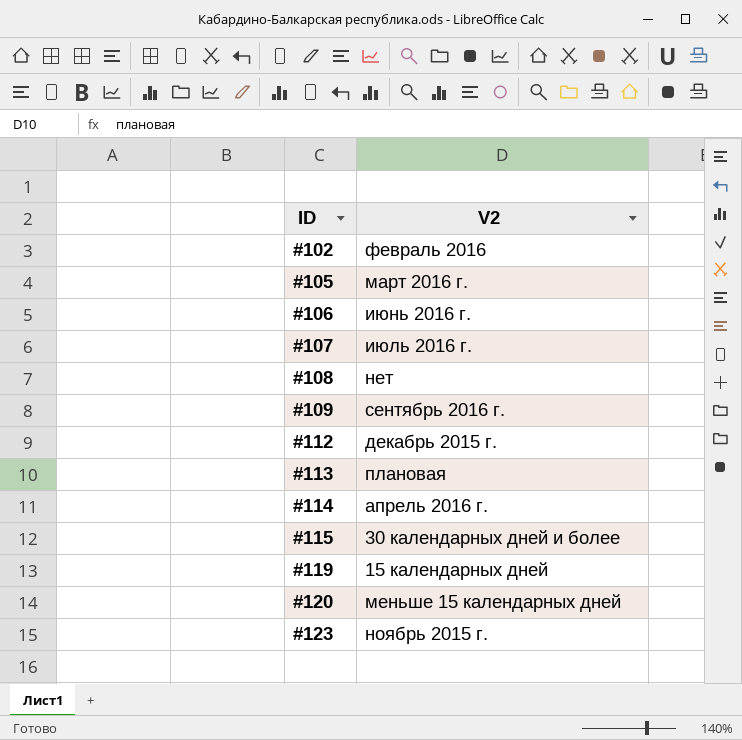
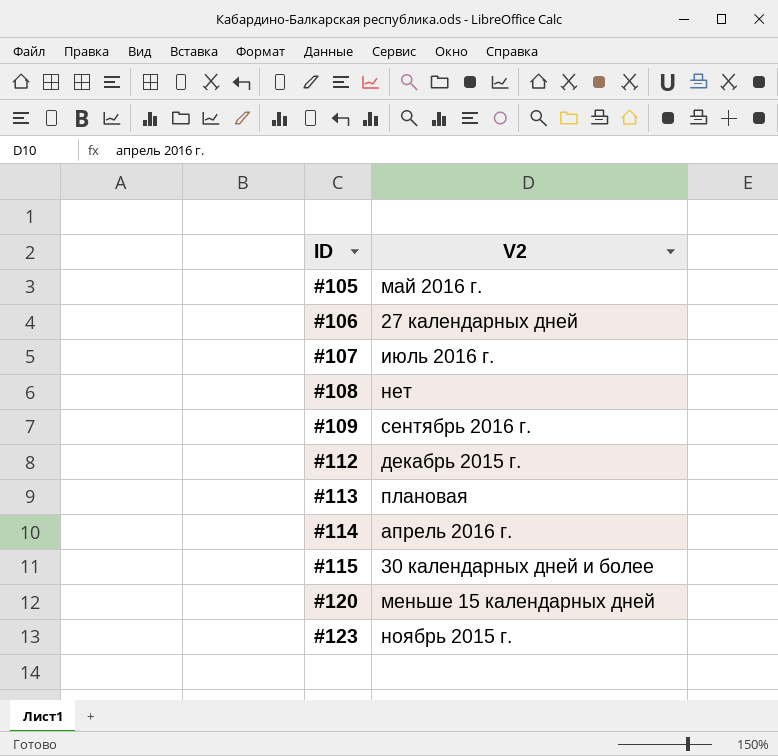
row #102: февраль 2016 -> none
row #119: 15 календарных дней -> none
#105 | V2: март 2016 г. -> май 2016 г.
#106 | V2: июнь 2016 г. -> 27 календарных дней

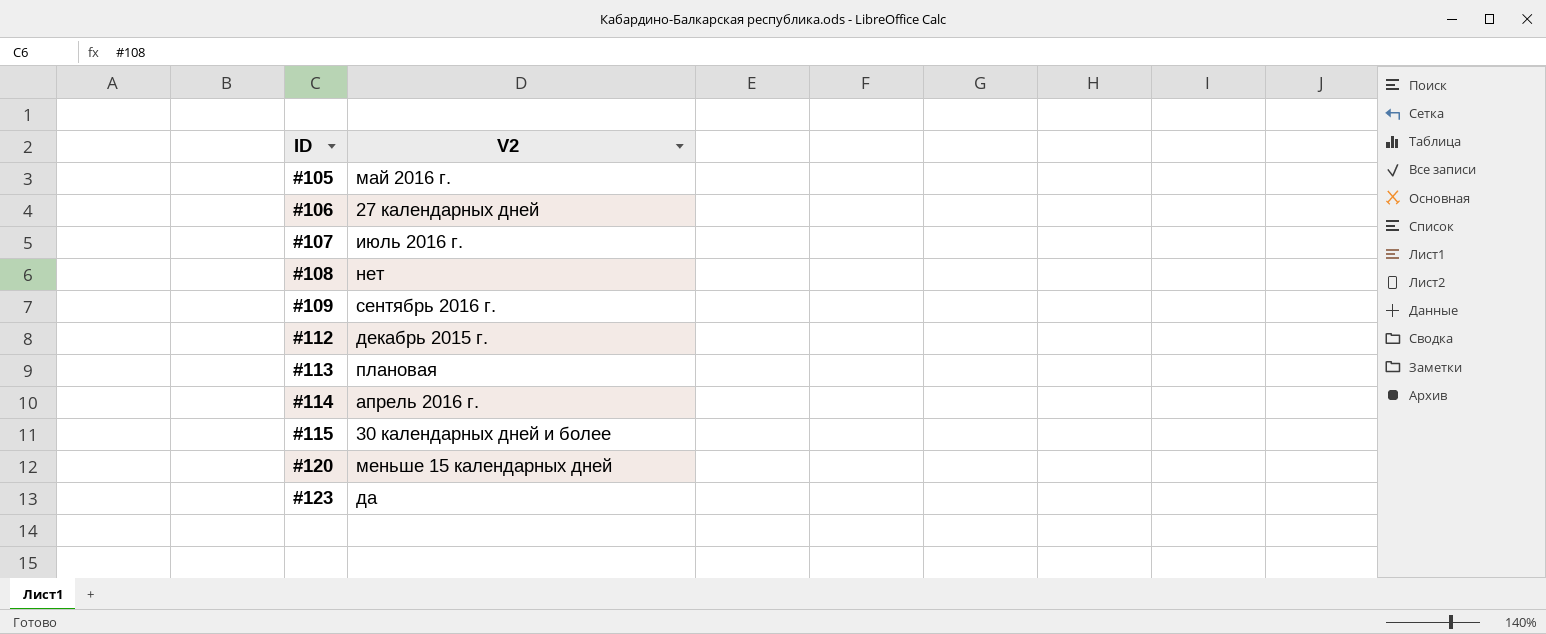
#123 | V2: ноябрь 2015 г. -> да

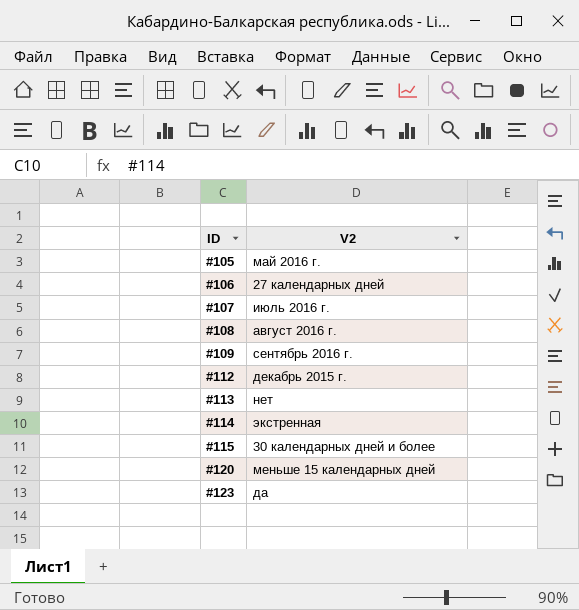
#108 | V2: нет -> август 2016 г.
#113 | V2: плановая -> нет
#114 | V2: апрель 2016 г. -> экстренная

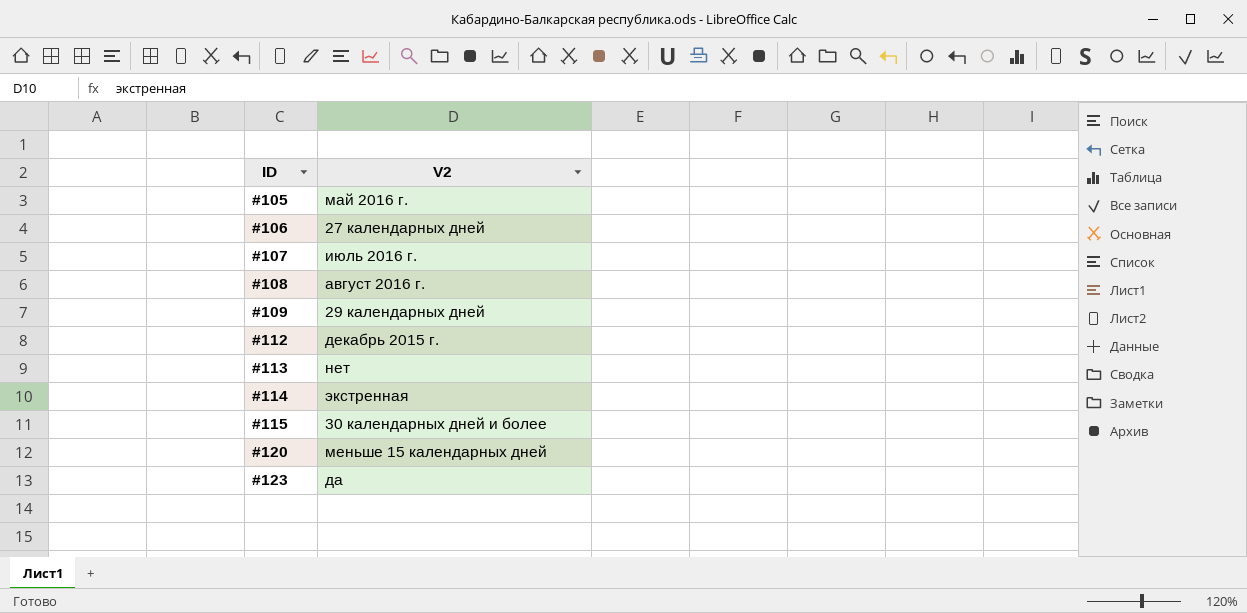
#109 | V2: сентябрь 2016 г. -> 29 календарных дней

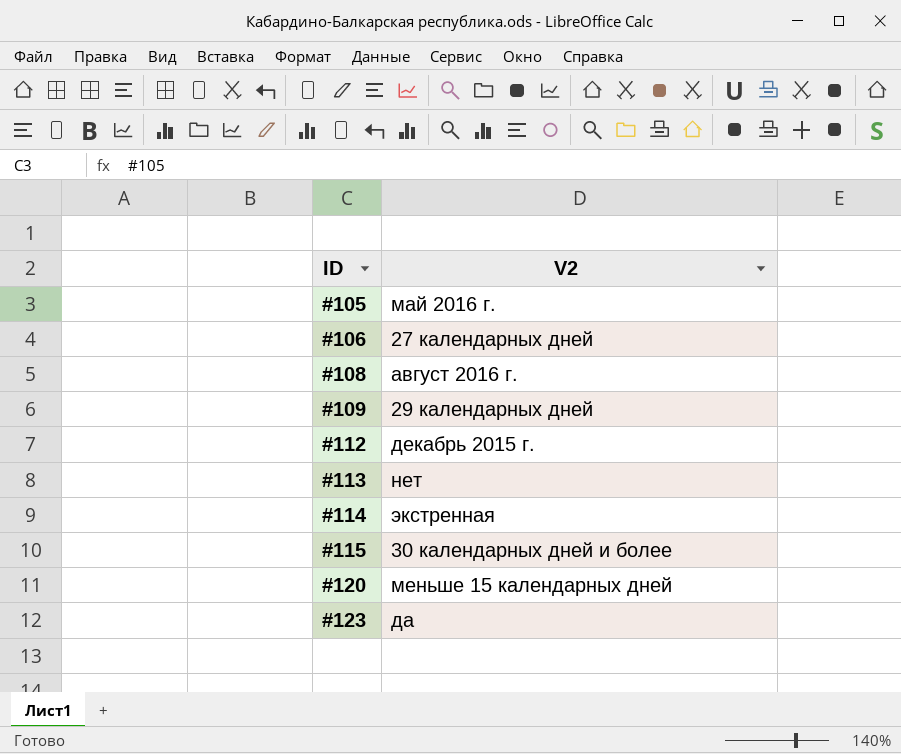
row #107: июль 2016 г. -> none

